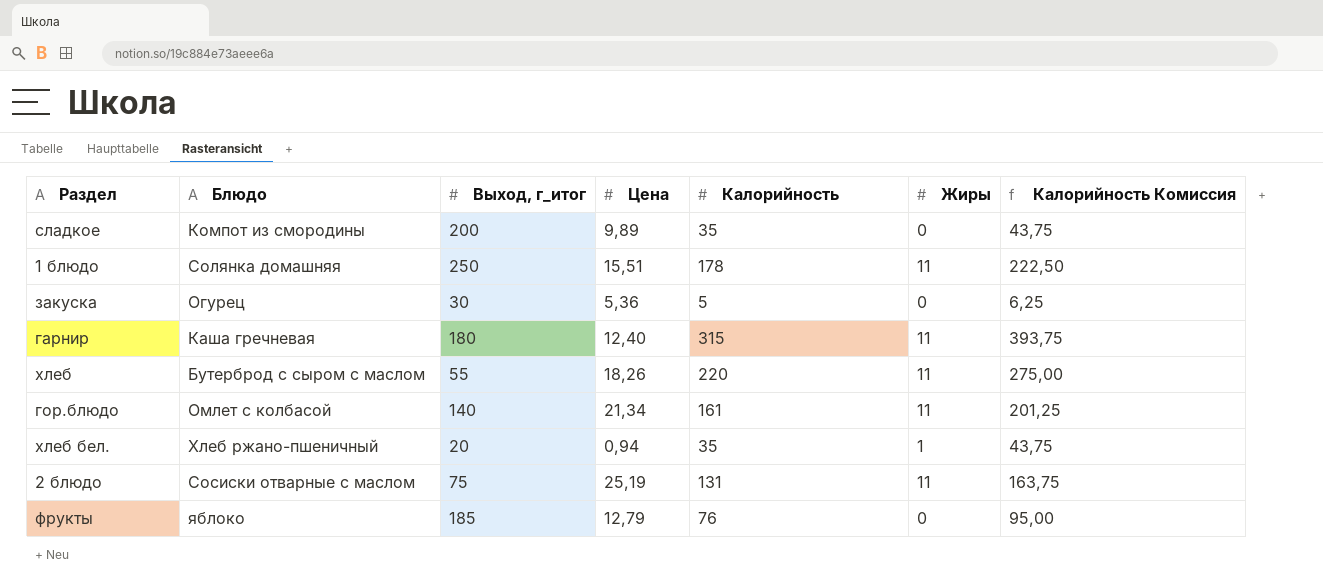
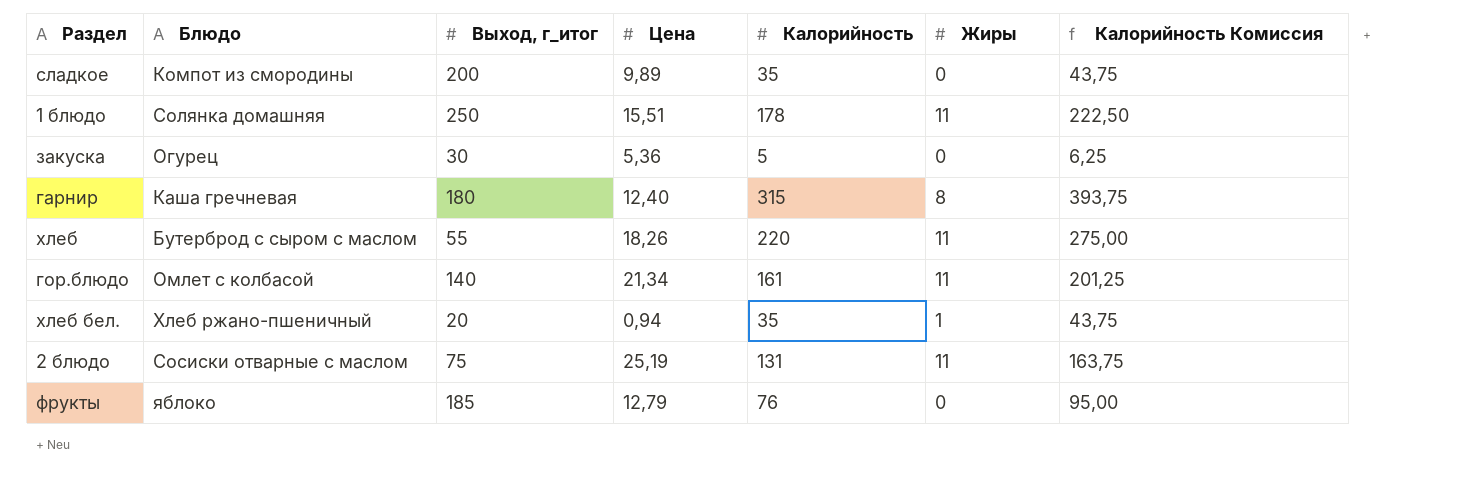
гарнир | Жиры: 11 -> 8

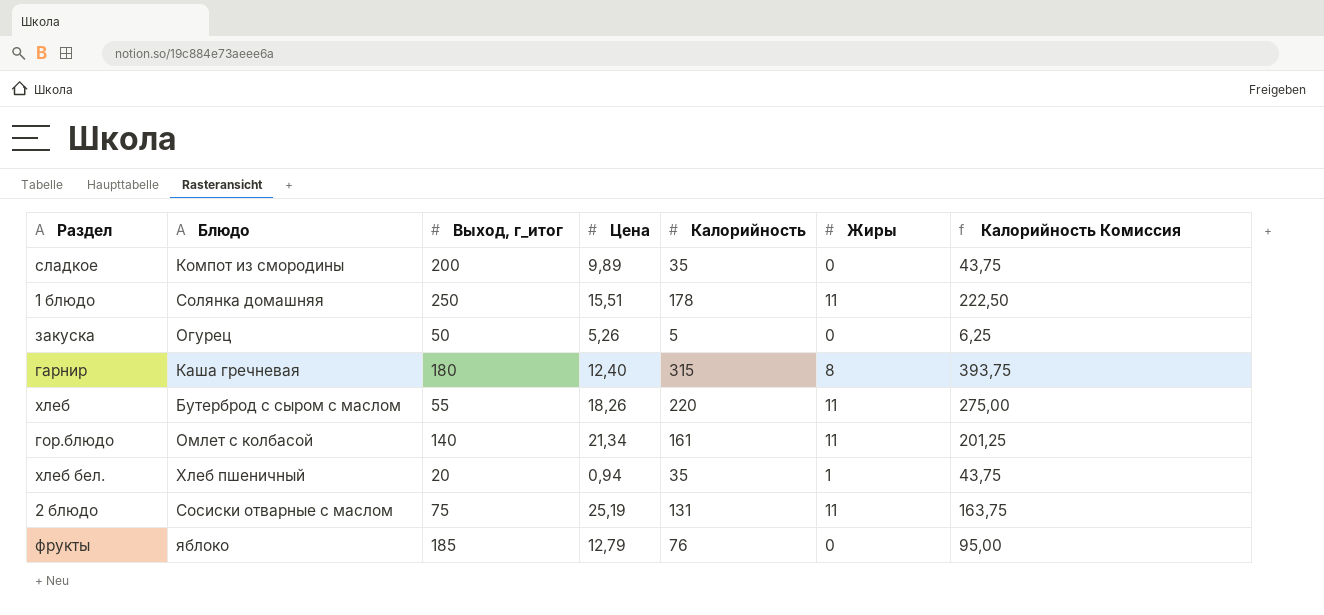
закуска | Выход, г_итог: 30 -> 50
закуска | Цена: 5,36 -> 5,26
хлеб бел. | Блюдо: Хлеб ржано-пшеничный -> Хлеб пшеничный

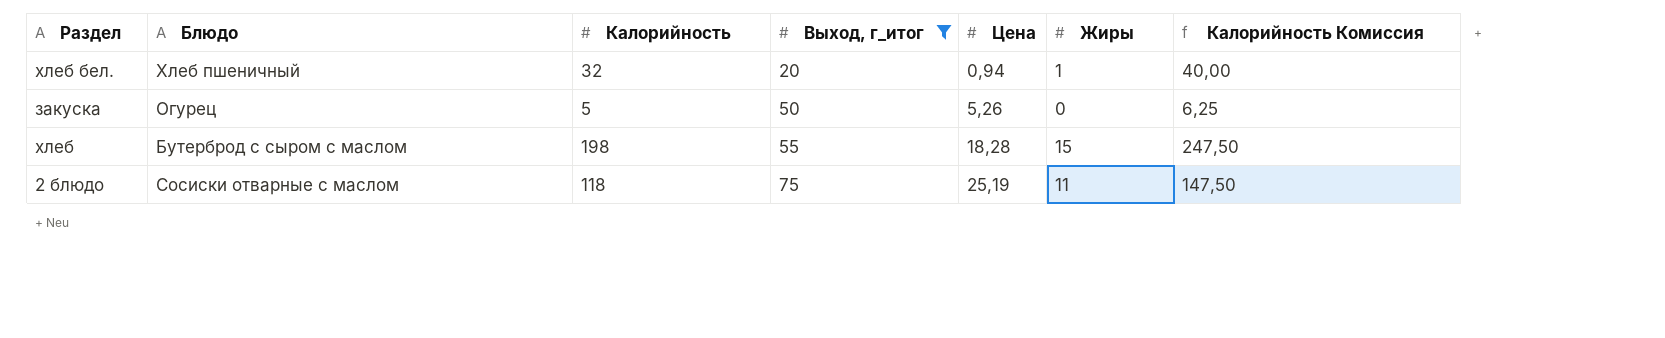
filter: none -> Выход, г_итог <= 75
row order: none -> Выход, г_итог ascending
column Калорийность | position: 5 -> 3
хлеб бел. | Калорийность: 35 -> 32
хлеб бел. | Калорийность Комиссия: 43,75 -> 40,00
хлеб | Калорийность: 220 -> 198
хлеб | Цена: 18,26 -> 18,28
хлеб | Жиры: 11 -> 15
хлеб | Калорийность Комиссия: 275,00 -> 247,50
2 блюдо | Калорийность: 131 -> 118
2 блюдо | Калорийность Комиссия: 163,75 -> 147,50

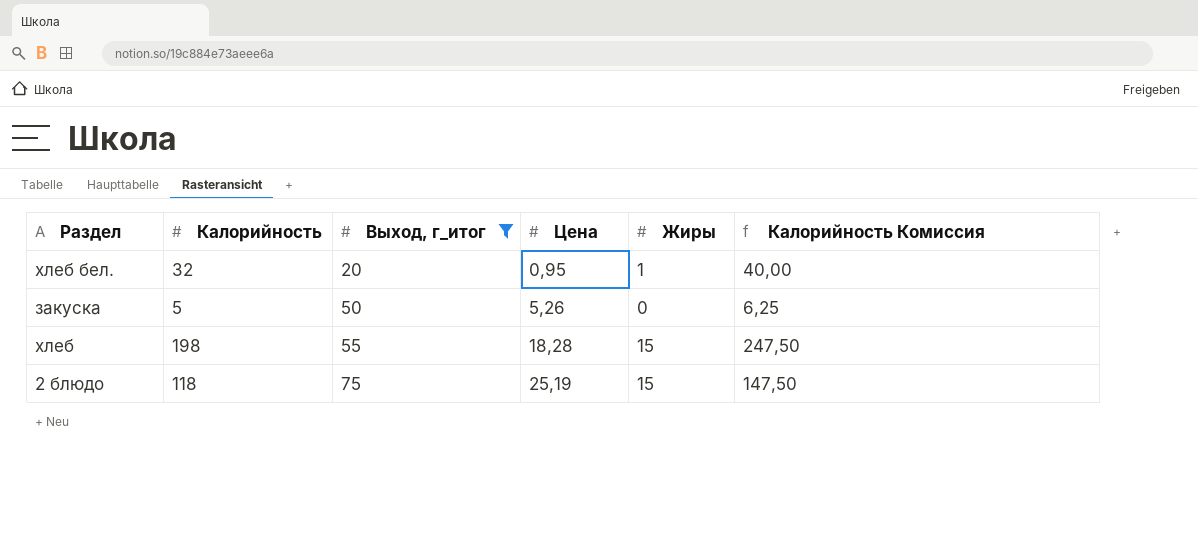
column Блюдо | position: 2 -> none
хлеб бел. | Цена: 0,94 -> 0,95
2 блюдо | Жиры: 11 -> 15

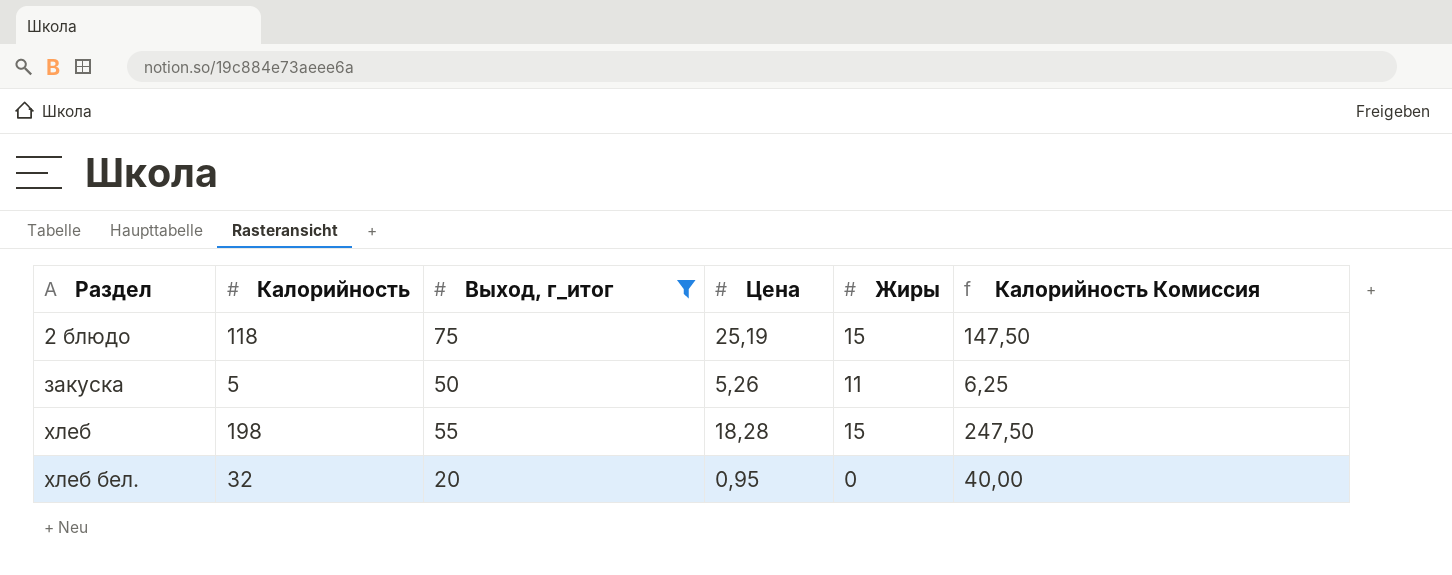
row order: Выход, г_итог ascending -> Раздел ascending
закуска | Жиры: 0 -> 11
хлеб бел. | Жиры: 1 -> 0

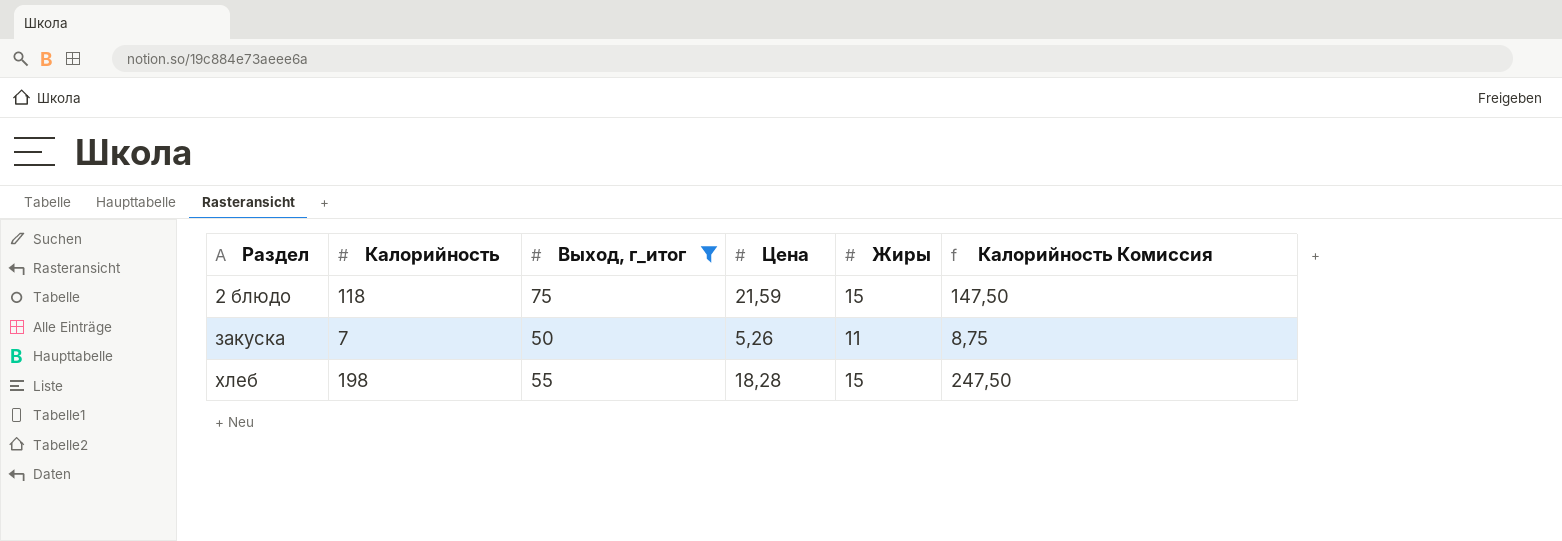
row хлеб бел.: 32 | 20 | 0,95 | 0 | 40,00 -> none
2 блюдо | Цена: 25,19 -> 21,59
закуска | Калорийность: 5 -> 7
закуска | Калорийность Комиссия: 6,25 -> 8,75

